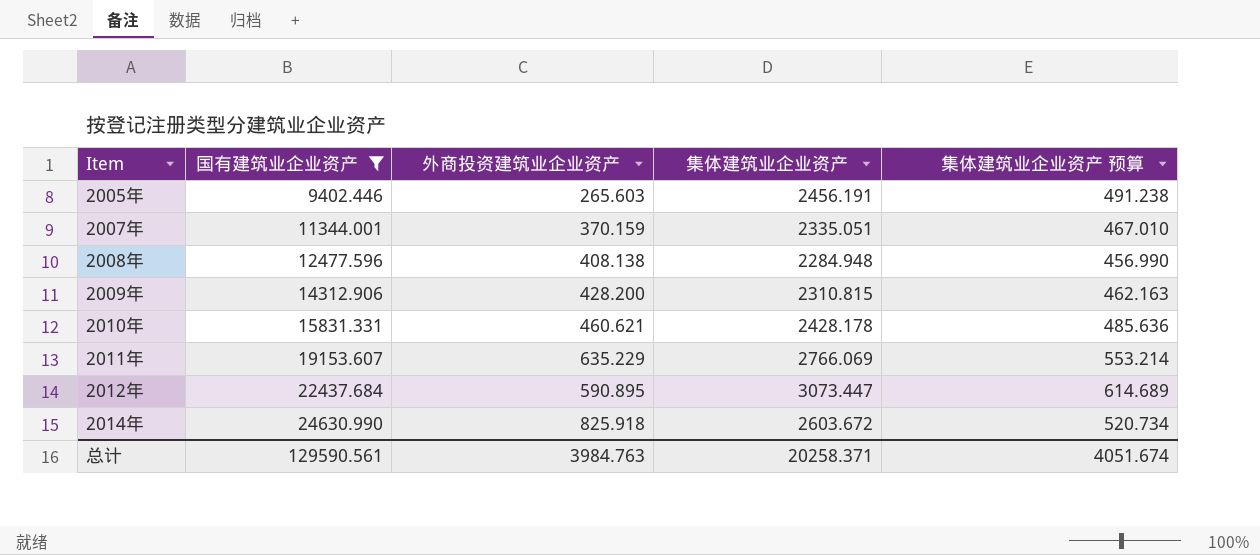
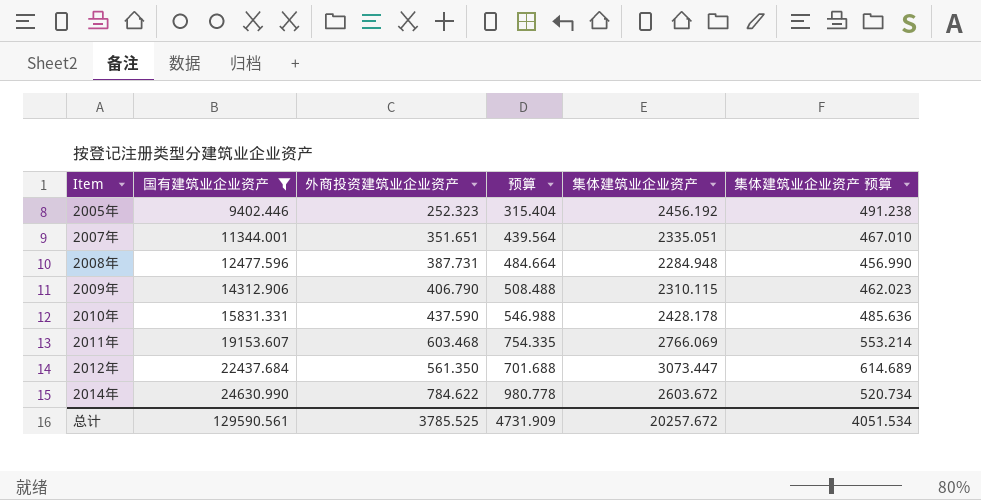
column 预算 | formula: none -> [外商投资建筑业企业资产] * 1.25
2005年 | 外商投资建筑业企业资产: 265.603 -> 252.323
2005年 | 集体建筑业企业资产: 2456.191 -> 2456.192
2007年 | 外商投资建筑业企业资产: 370.159 -> 351.651
2008年 | 外商投资建筑业企业资产: 408.138 -> 387.731
2009年 | 外商投资建筑业企业资产: 428.200 -> 406.790
2009年 | 集体建筑业企业资产: 2310.815 -> 2310.115
2009年 | 集体建筑业企业资产 预算: 462.163 -> 462.023
2010年 | 外商投资建筑业企业资产: 460.621 -> 437.590
2011年 | 外商投资建筑业企业资产: 635.229 -> 603.468
2012年 | 外商投资建筑业企业资产: 590.895 -> 561.350
2014年 | 外商投资建筑业企业资产: 825.918 -> 784.622
总计 | 外商投资建筑业企业资产: 3984.763 -> 3785.525
总计 | 集体建筑业企业资产: 20258.371 -> 20257.672
总计 | 集体建筑业企业资产 预算: 4051.674 -> 4051.534

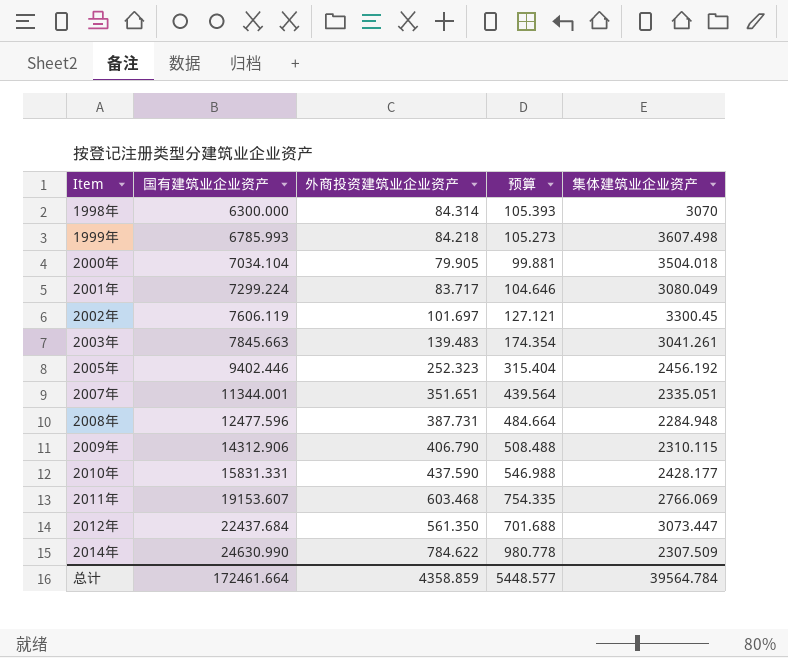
filter: 国有建筑业企业资产 >= 9402.446 -> none
column 集体建筑业企业资产 预算 | formula: [集体建筑业企业资产] * 0.2 -> none
2010年 | 集体建筑业企业资产: 2428.178 -> 2428.177
2014年 | 集体建筑业企业资产: 2603.672 -> 2307.509
总计 | 国有建筑业企业资产: 129590.561 -> 172461.664
总计 | 外商投资建筑业企业资产: 3785.525 -> 4358.859
总计 | 预算: 4731.909 -> 5448.577
总计 | 集体建筑业企业资产: 20257.672 -> 39564.784

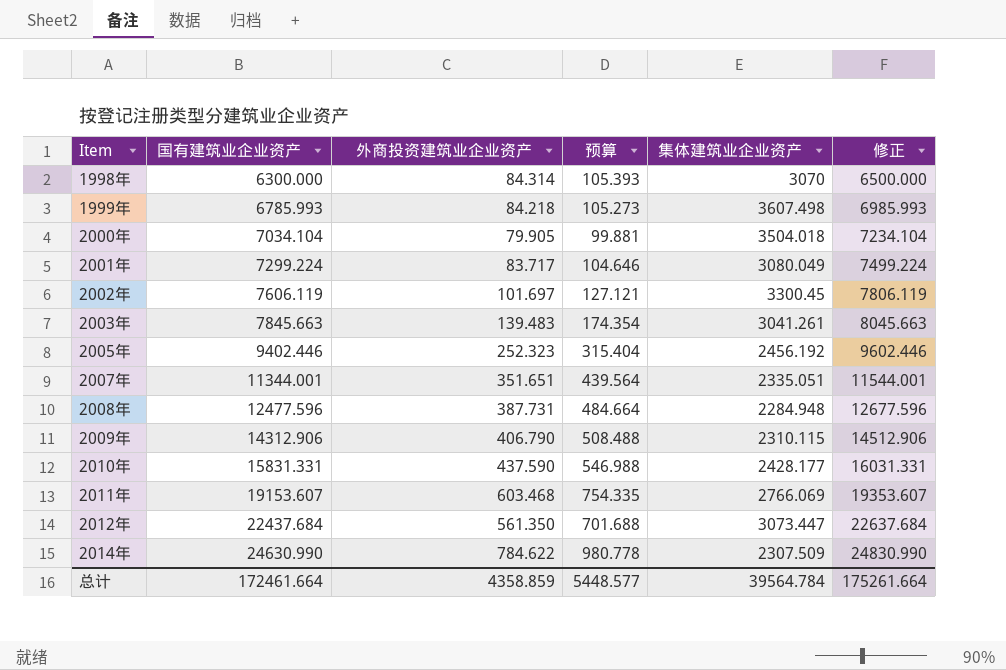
column 修正 | formula: none -> [国有建筑业企业资产] + 200

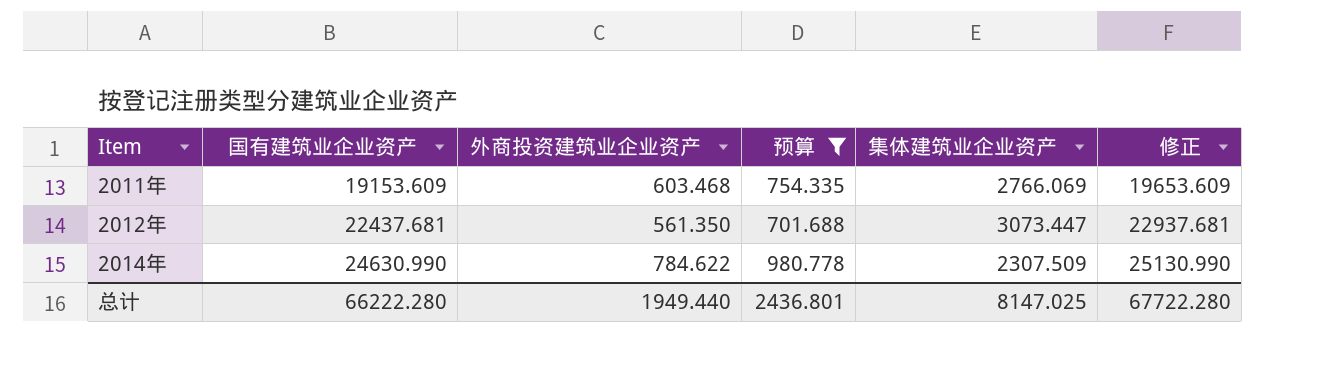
filter: none -> 预算 >= 701.688
column 修正 | formula: [国有建筑业企业资产] + 200 -> [国有建筑业企业资产] + 500
2011年 | 国有建筑业企业资产: 19153.607 -> 19153.609
2012年 | 国有建筑业企业资产: 22437.684 -> 22437.681
总计 | 国有建筑业企业资产: 172461.664 -> 66222.280
总计 | 外商投资建筑业企业资产: 4358.859 -> 1949.440
总计 | 预算: 5448.577 -> 2436.801
总计 | 集体建筑业企业资产: 39564.784 -> 8147.025
总计 | 修正: 175261.664 -> 67722.280

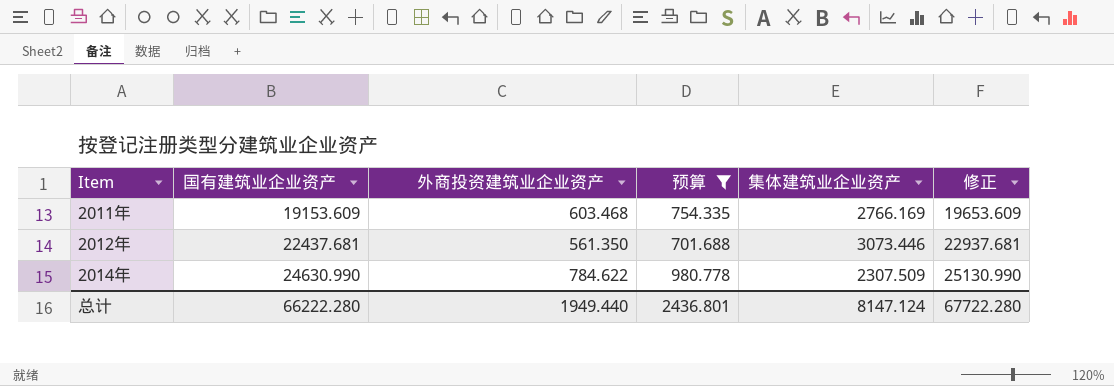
2011年 | 集体建筑业企业资产: 2766.069 -> 2766.169
2012年 | 集体建筑业企业资产: 3073.447 -> 3073.446
总计 | 集体建筑业企业资产: 8147.025 -> 8147.124

